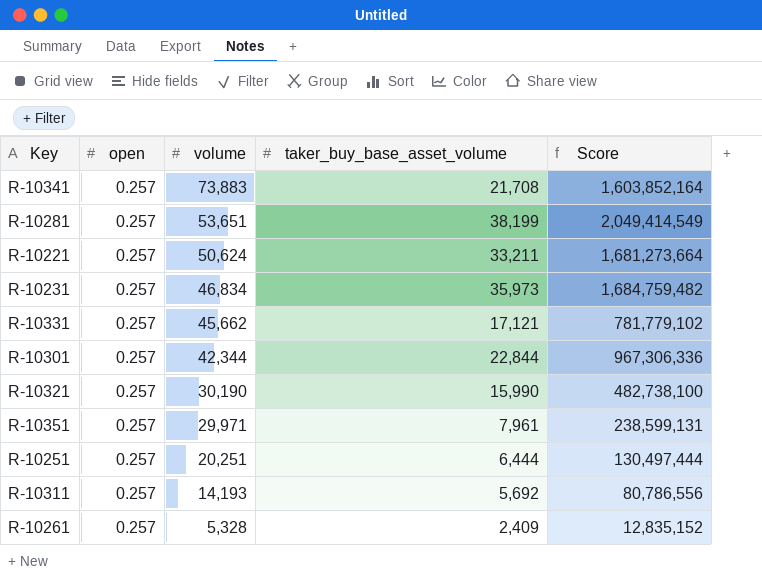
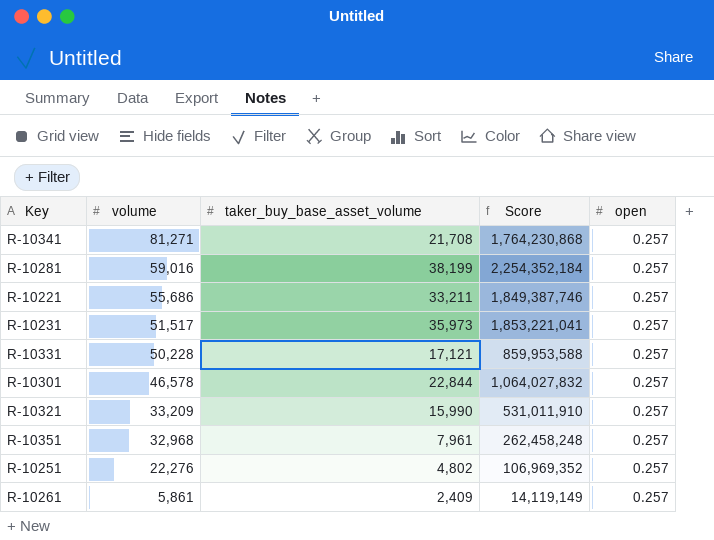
column open | position: 2 -> 5
row R-10311: 0.257 | 14,193 | 5,692 | 80,786,556 -> none
R-10341 | volume: 73,883 -> 81,271
R-10341 | Score: 1,603,852,164 -> 1,764,230,868
R-10281 | volume: 53,651 -> 59,016
R-10281 | Score: 2,049,414,549 -> 2,254,352,184
R-10221 | volume: 50,624 -> 55,686
R-10221 | Score: 1,681,273,664 -> 1,849,387,746
R-10231 | volume: 46,834 -> 51,517
R-10231 | Score: 1,684,759,482 -> 1,853,221,041
R-10331 | volume: 45,662 -> 50,228
R-10331 | Score: 781,779,102 -> 859,953,588
R-10301 | volume: 42,344 -> 46,578
R-10301 | Score: 967,306,336 -> 1,064,027,832
R-10321 | volume: 30,190 -> 33,209
R-10321 | Score: 482,738,100 -> 531,011,910
R-10351 | volume: 29,971 -> 32,968
R-10351 | Score: 238,599,131 -> 262,458,248
R-10251 | volume: 20,251 -> 22,276
R-10251 | taker_buy_base_asset_volume: 6,444 -> 4,802
R-10251 | Score: 130,497,444 -> 106,969,352
R-10261 | volume: 5,328 -> 5,861
R-10261 | Score: 12,835,152 -> 14,119,149

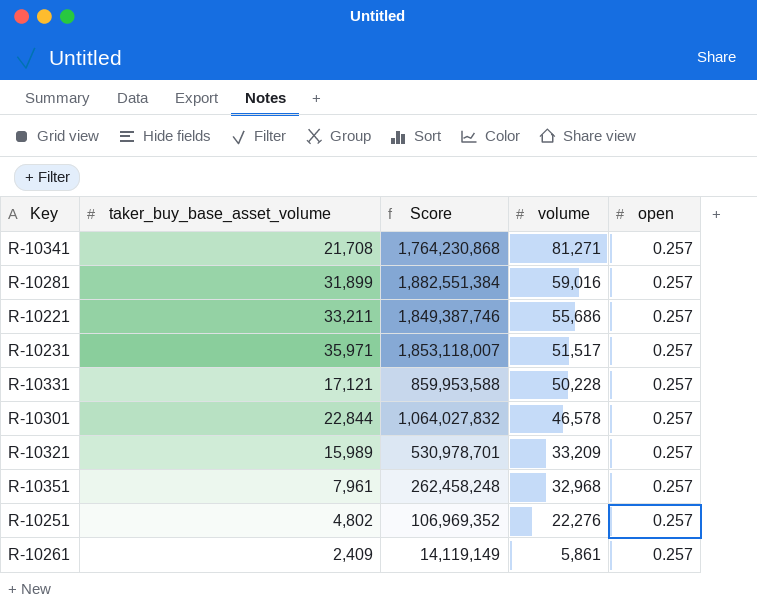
column volume | position: 2 -> 4
R-10281 | taker_buy_base_asset_volume: 38,199 -> 31,899
R-10281 | Score: 2,254,352,184 -> 1,882,551,384
R-10231 | taker_buy_base_asset_volume: 35,973 -> 35,971
R-10231 | Score: 1,853,221,041 -> 1,853,118,007
R-10321 | taker_buy_base_asset_volume: 15,990 -> 15,989
R-10321 | Score: 531,011,910 -> 530,978,701

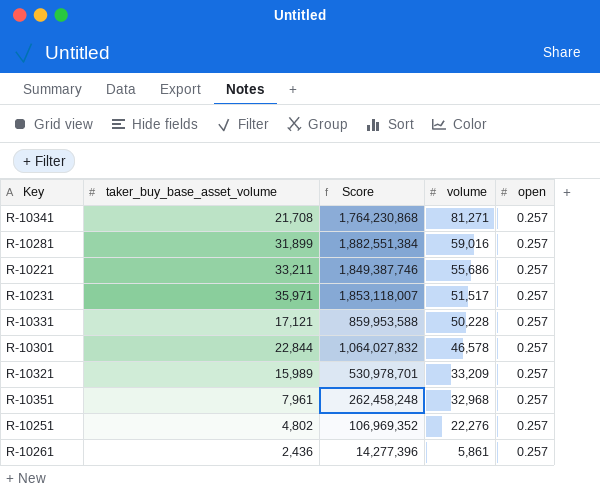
R-10261 | taker_buy_base_asset_volume: 2,409 -> 2,436
R-10261 | Score: 14,119,149 -> 14,277,396

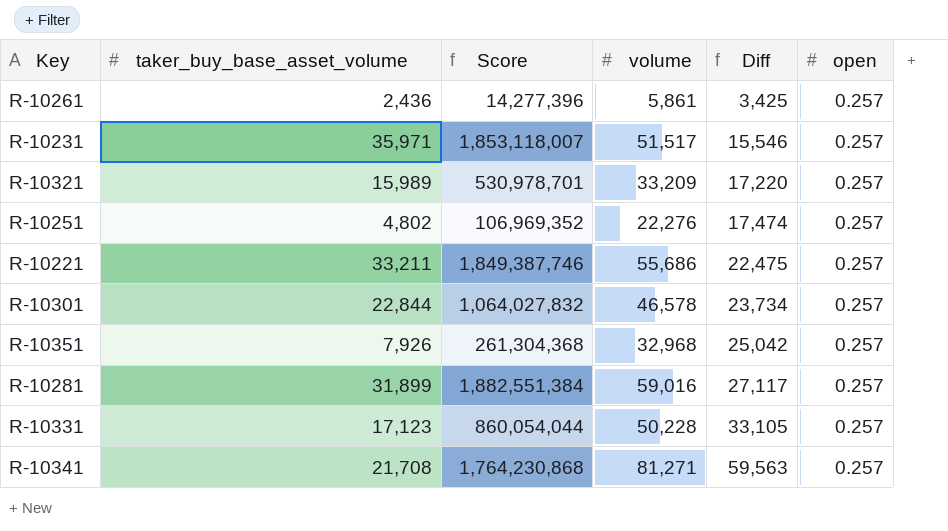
row order: volume descending -> Diff ascending
column Diff | formula: none -> [volume] - [taker_buy_base_asset_volume]
R-10351 | taker_buy_base_asset_volume: 7,961 -> 7,926
R-10351 | Score: 262,458,248 -> 261,304,368
R-10331 | taker_buy_base_asset_volume: 17,121 -> 17,123
R-10331 | Score: 859,953,588 -> 860,054,044

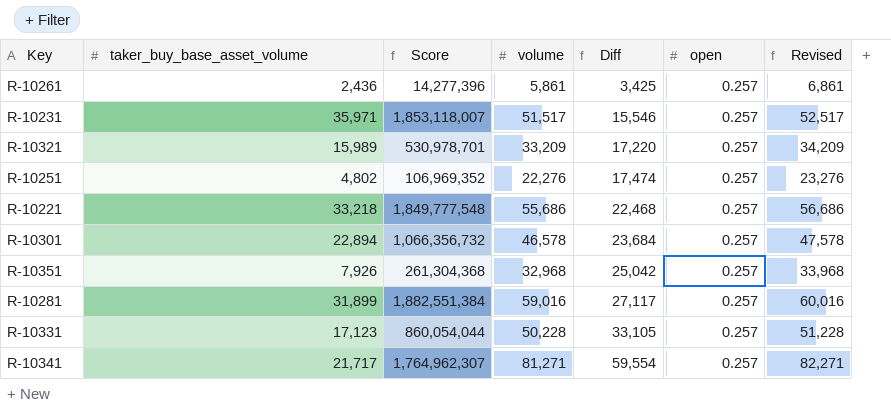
column Revised | formula: none -> [volume] + 1000
R-10221 | taker_buy_base_asset_volume: 33,211 -> 33,218
R-10221 | Score: 1,849,387,746 -> 1,849,777,548
R-10221 | Diff: 22,475 -> 22,468
R-10301 | taker_buy_base_asset_volume: 22,844 -> 22,894
R-10301 | Score: 1,064,027,832 -> 1,066,356,732
R-10301 | Diff: 23,734 -> 23,684
R-10341 | taker_buy_base_asset_volume: 21,708 -> 21,717
R-10341 | Score: 1,764,230,868 -> 1,764,962,307
R-10341 | Diff: 59,563 -> 59,554

